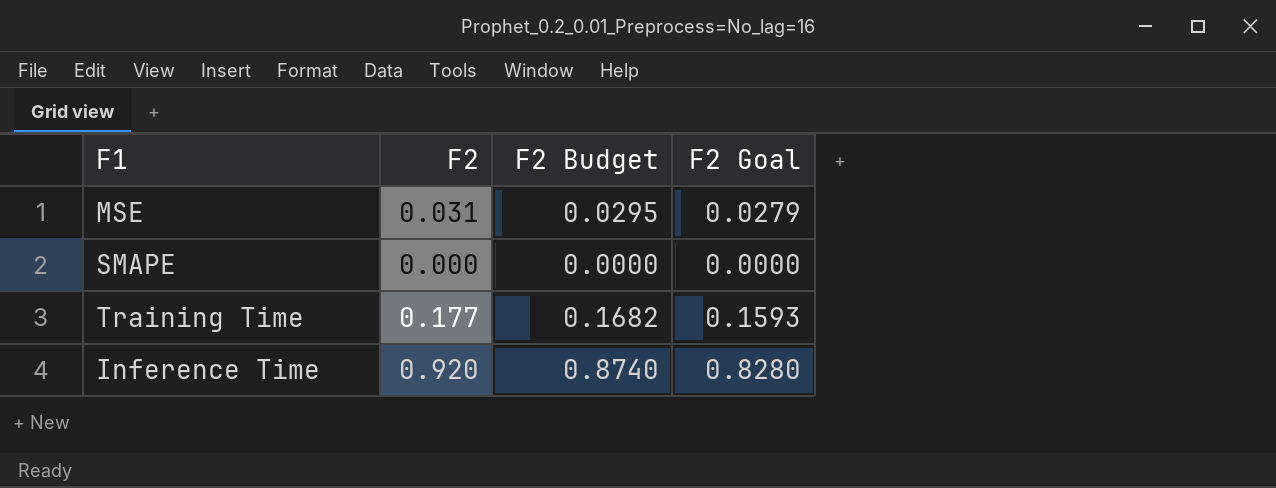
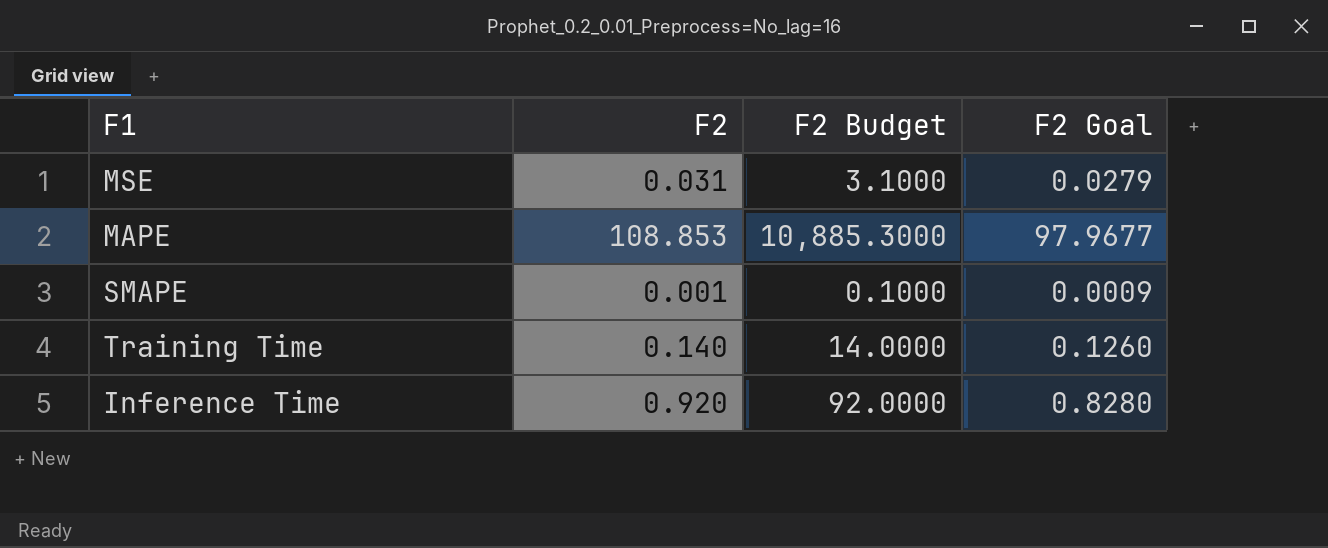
column F2 Budget | formula: [F2] * 0.95 -> [F2] * 100
row MAPE: none -> 108.853 | 10,885.3000 | 97.9677
SMAPE | F2: 0.000 -> 0.001
SMAPE | F2 Goal: 0.0000 -> 0.0009
Training Time | F2: 0.177 -> 0.140
Training Time | F2 Goal: 0.1593 -> 0.1260

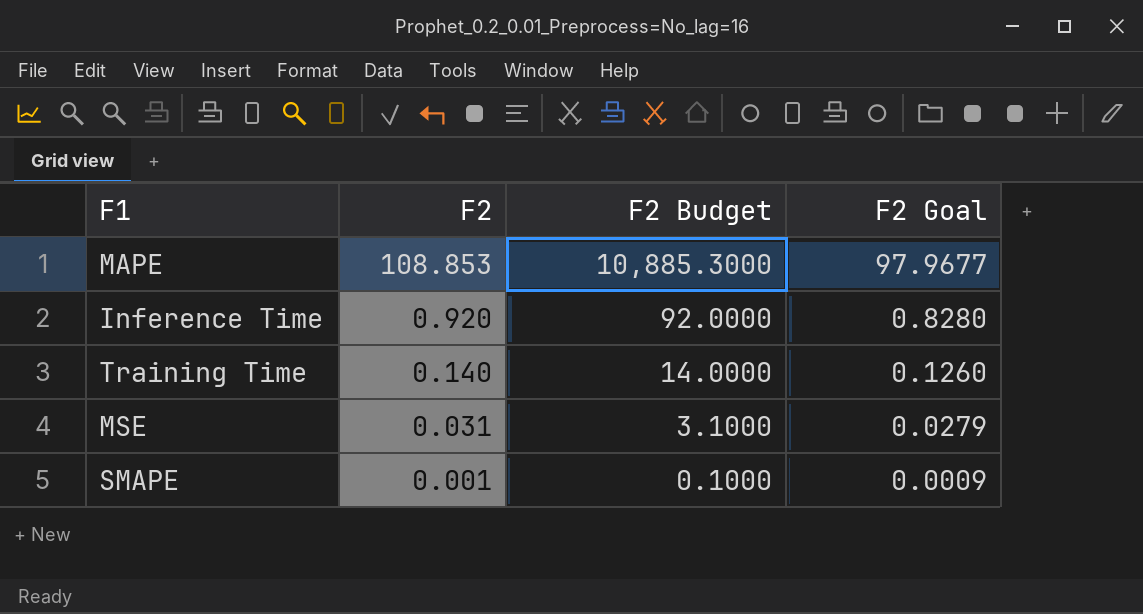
row order: none -> F2 descending

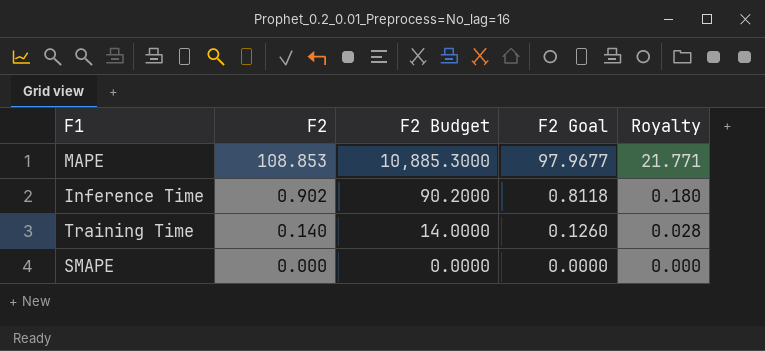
column Royalty | formula: none -> [F2] * 0.2
row MSE: 0.031 | 3.1000 | 0.0279 -> none
Inference Time | F2: 0.920 -> 0.902
Inference Time | F2 Budget: 92.0000 -> 90.2000
Inference Time | F2 Goal: 0.8280 -> 0.8118
SMAPE | F2: 0.001 -> 0.000
SMAPE | F2 Budget: 0.1000 -> 0.0000
SMAPE | F2 Goal: 0.0009 -> 0.0000

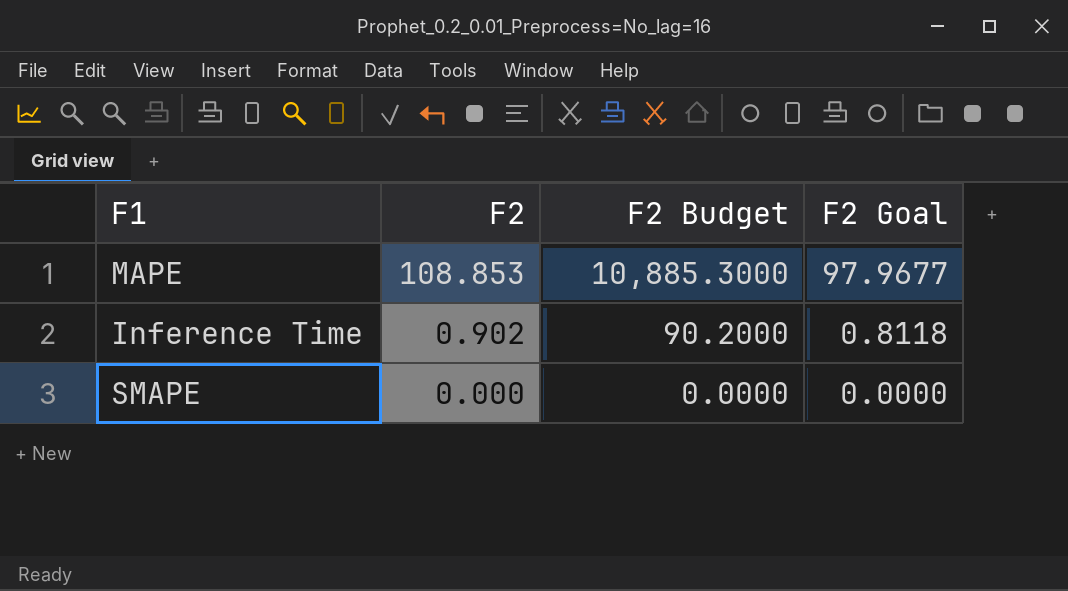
column Royalty | formula: [F2] * 0.2 -> none
row Training Time: 0.140 | 14.0000 | 0.1260 | 0.028 -> none

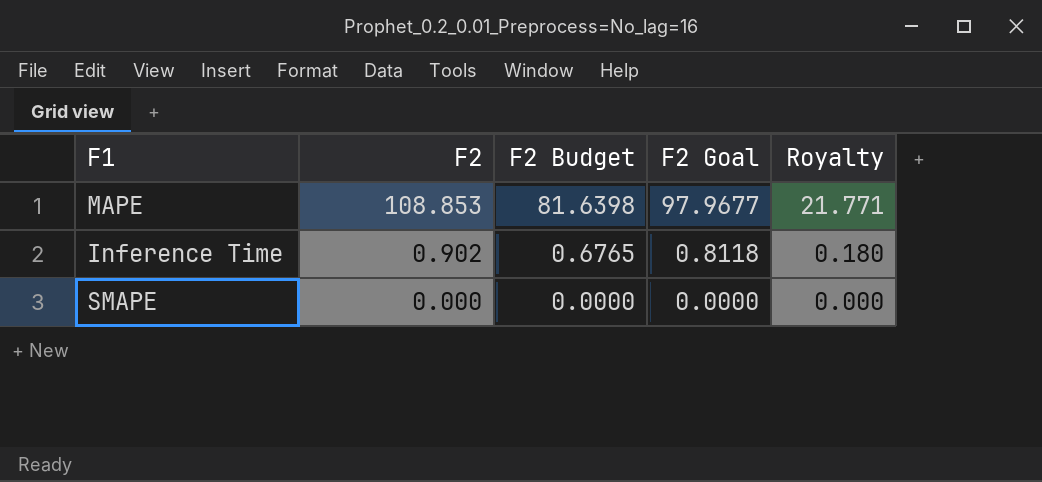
column F2 Budget | formula: [F2] * 100 -> [F2] * 0.75
column Royalty | formula: none -> [F2] * 0.2

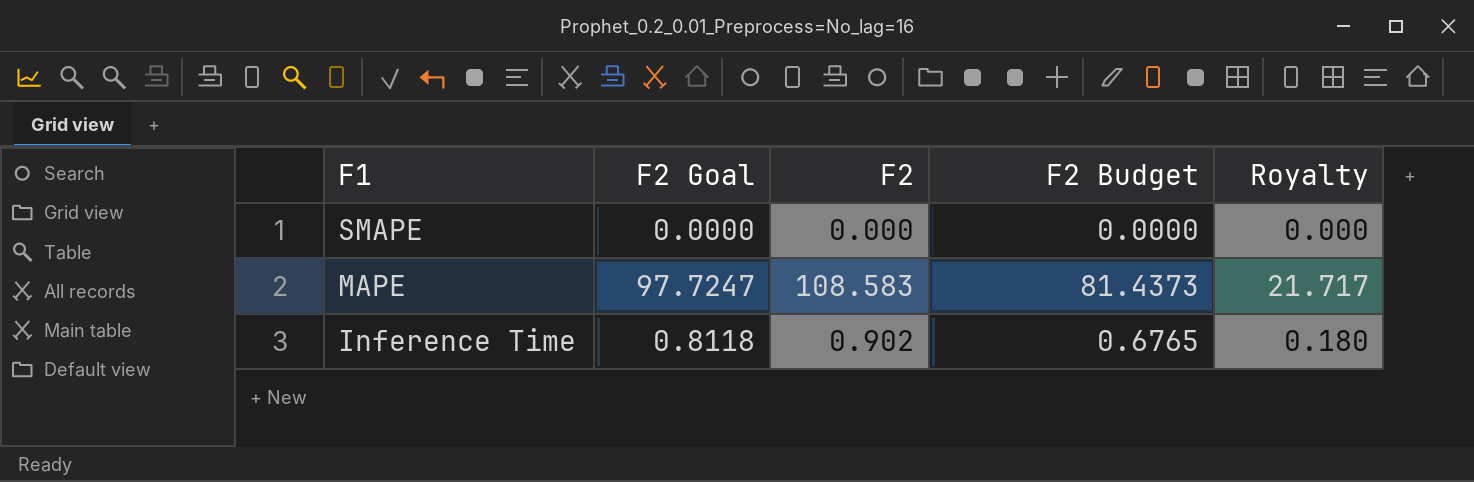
row order: F2 descending -> F1 descending
column F2 Goal | position: 4 -> 2
MAPE | F2 Goal: 97.9677 -> 97.7247
MAPE | F2: 108.853 -> 108.583
MAPE | F2 Budget: 81.6398 -> 81.4373
MAPE | Royalty: 21.771 -> 21.717

